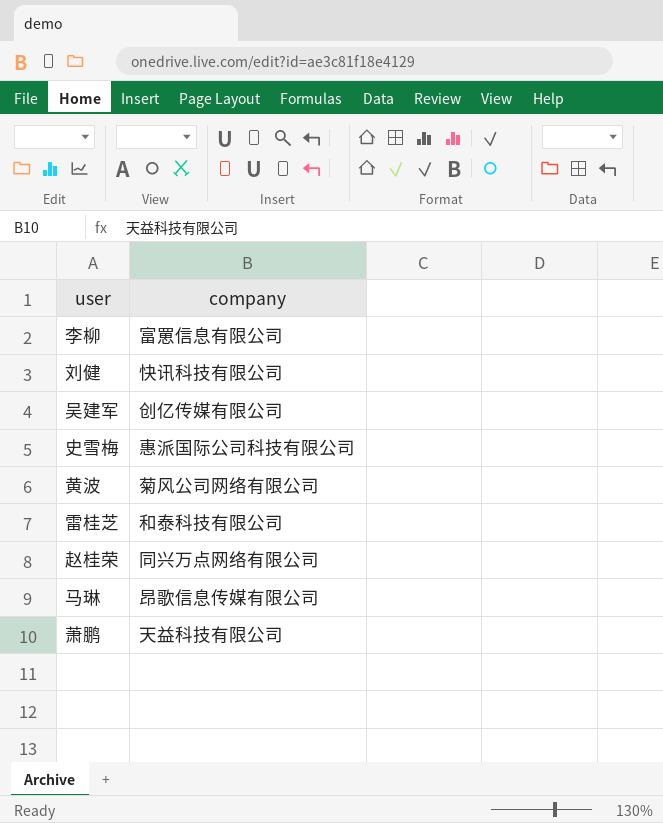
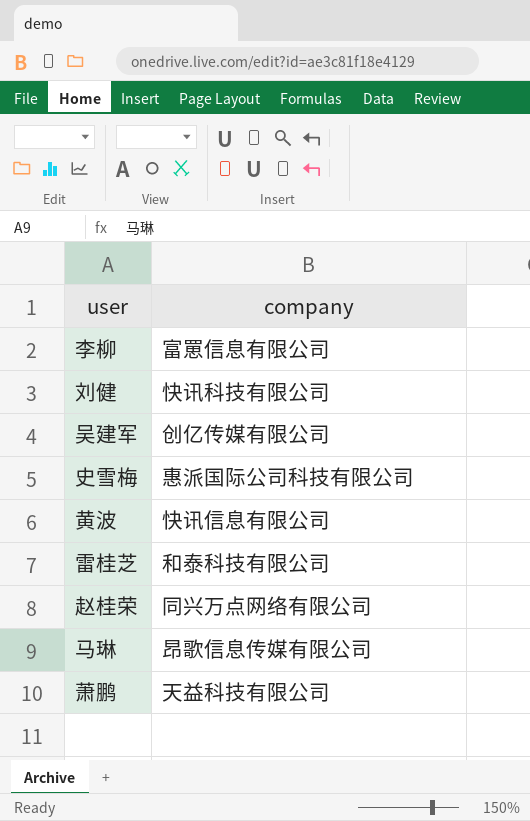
黄波 | company: 菊风公司网络有限公司 -> 快讯信息有限公司

